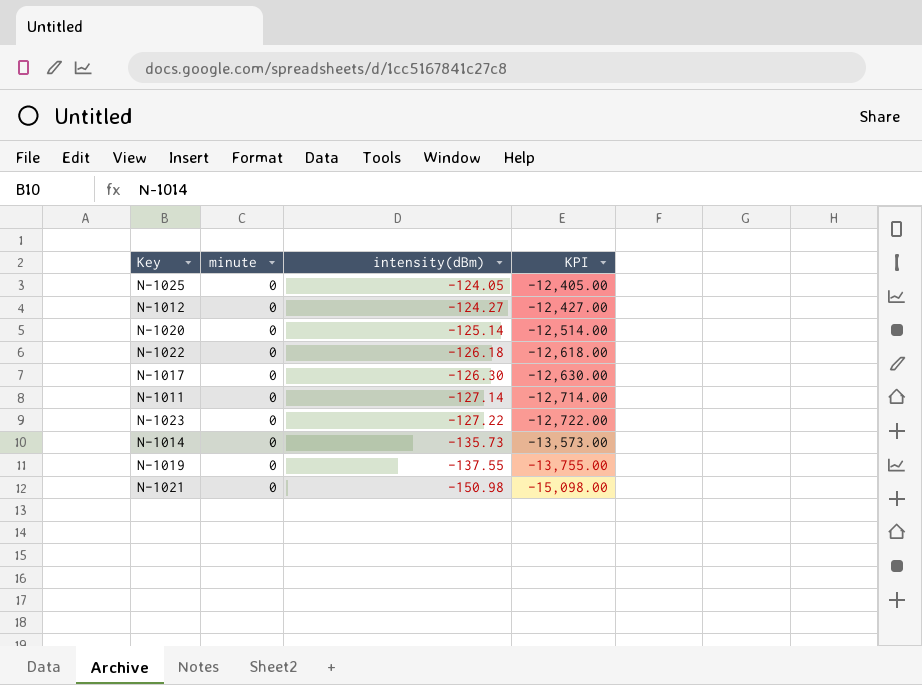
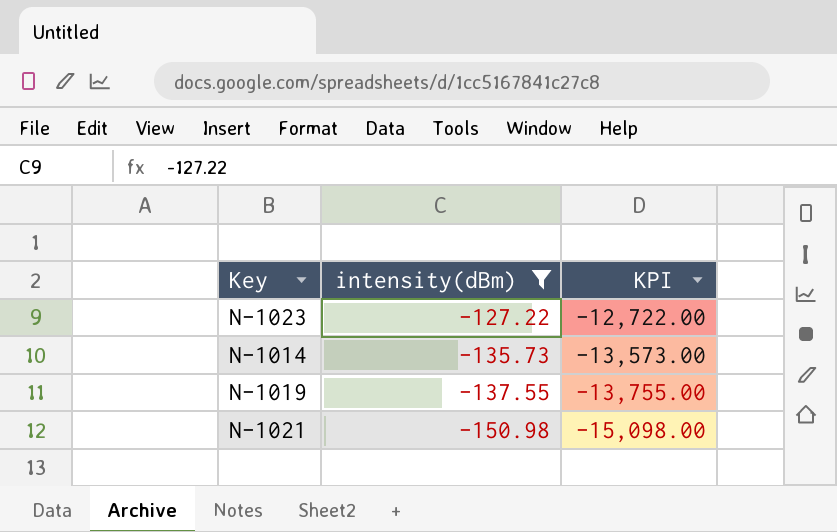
filter: none -> intensity(dBm) <= -127.22
column minute | position: 2 -> none

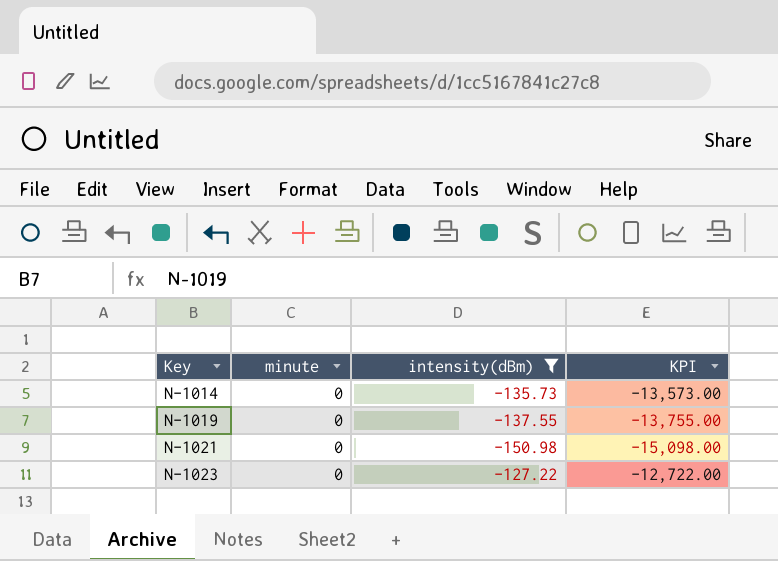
row order: intensity(dBm) descending -> Key ascending
column minute | position: none -> 2

